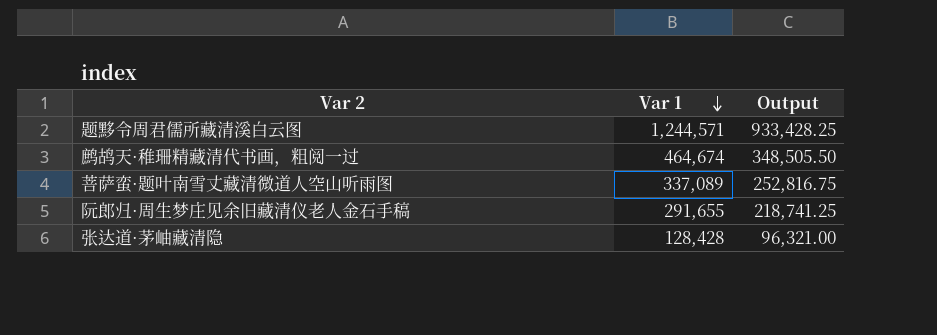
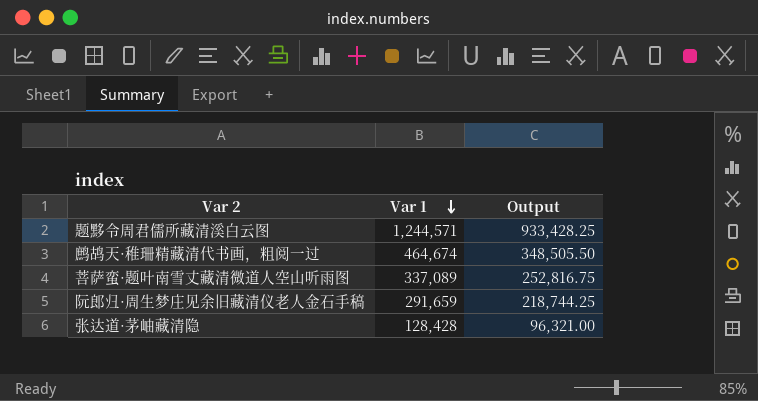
阮郎归·周生梦庄见余旧藏清仪老人金石手稿 | Var 1: 291,655 -> 291,659
阮郎归·周生梦庄见余旧藏清仪老人金石手稿 | Output: 218,741.25 -> 218,744.25

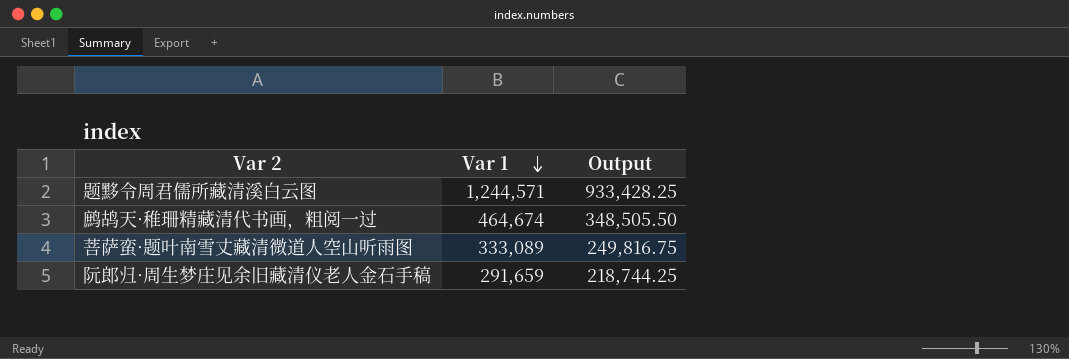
row 张达道·茅岫藏清隐: 128,428 | 96,321.00 -> none
菩萨蛮·题叶南雪丈藏清微道人空山听雨图 | Var 1: 337,089 -> 333,089
菩萨蛮·题叶南雪丈藏清微道人空山听雨图 | Output: 252,816.75 -> 249,816.75

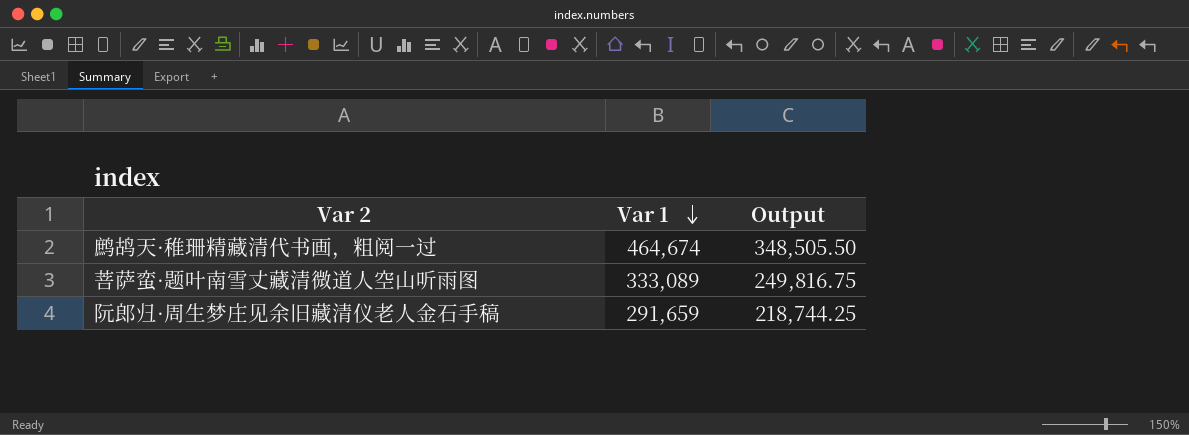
row 题黟令周君儒所藏清溪白云图: 1,244,571 | 933,428.25 -> none

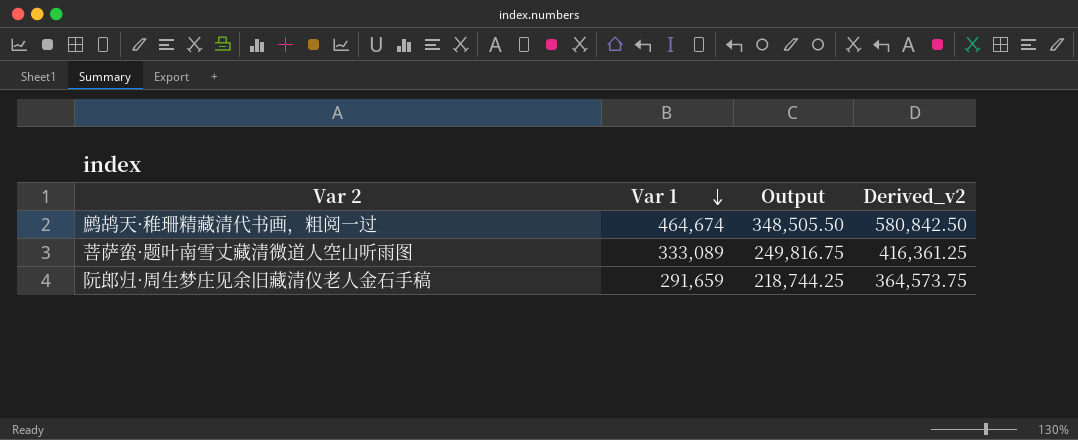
column Derived_v2 | formula: none -> [Var 1] * 1.25

